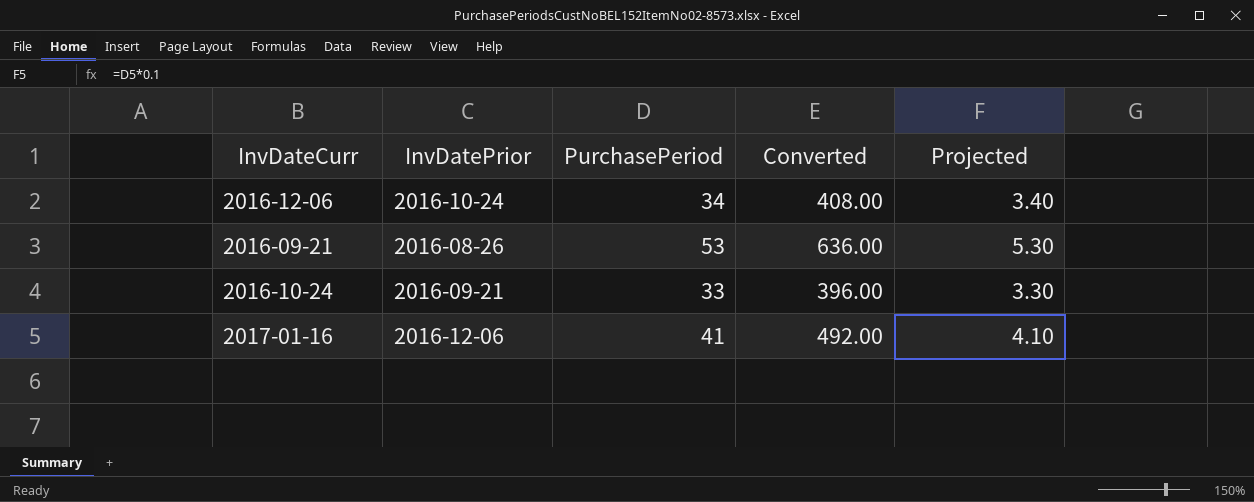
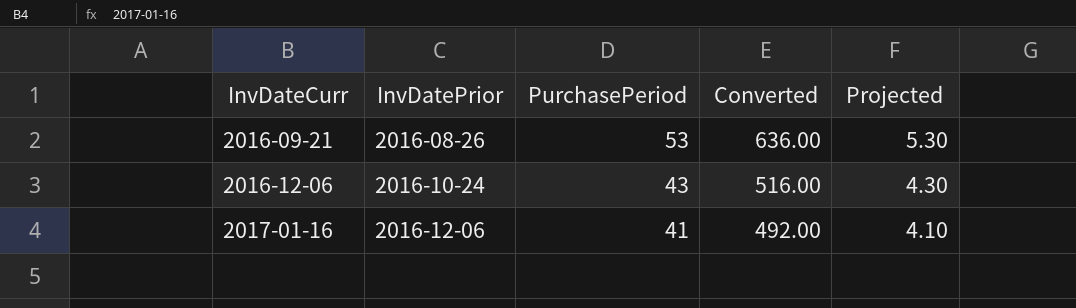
row order: none -> InvDateCurr ascending
row 2016-10-24: 2016-09-21 | 33 | 396.00 | 3.30 -> none
2016-12-06 | PurchasePeriod: 34 -> 43
2016-12-06 | Converted: 408.00 -> 516.00
2016-12-06 | Projected: 3.40 -> 4.30

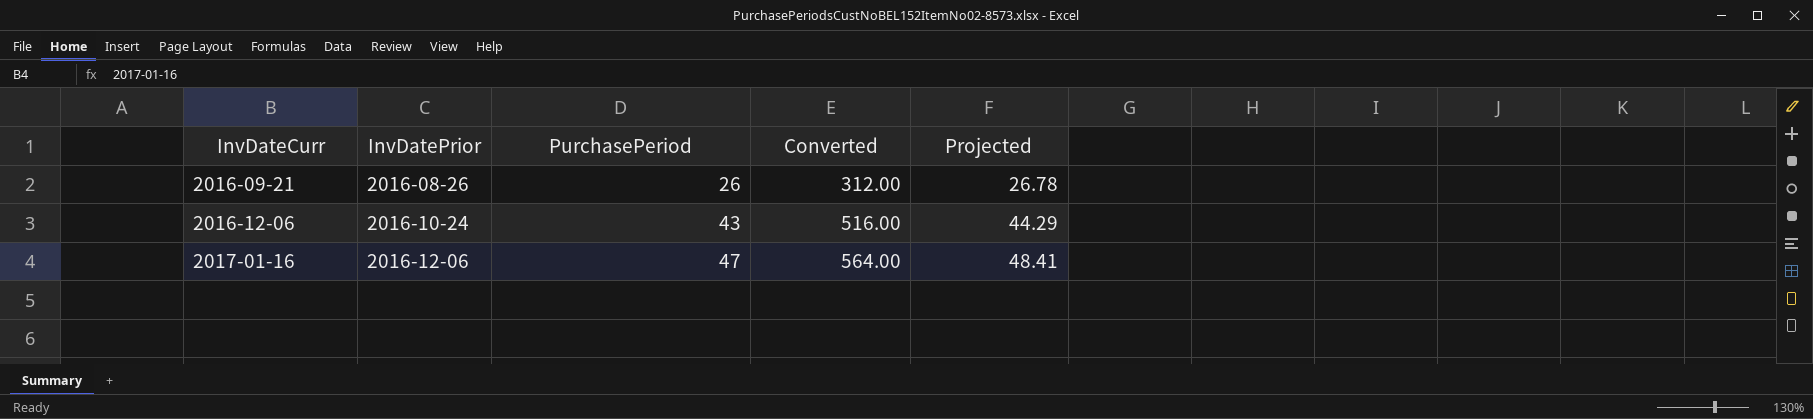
column Projected | formula: [PurchasePeriod] * 0.1 -> [PurchasePeriod] * 1.03
2016-09-21 | PurchasePeriod: 53 -> 26
2016-09-21 | Converted: 636.00 -> 312.00
2017-01-16 | PurchasePeriod: 41 -> 47
2017-01-16 | Converted: 492.00 -> 564.00

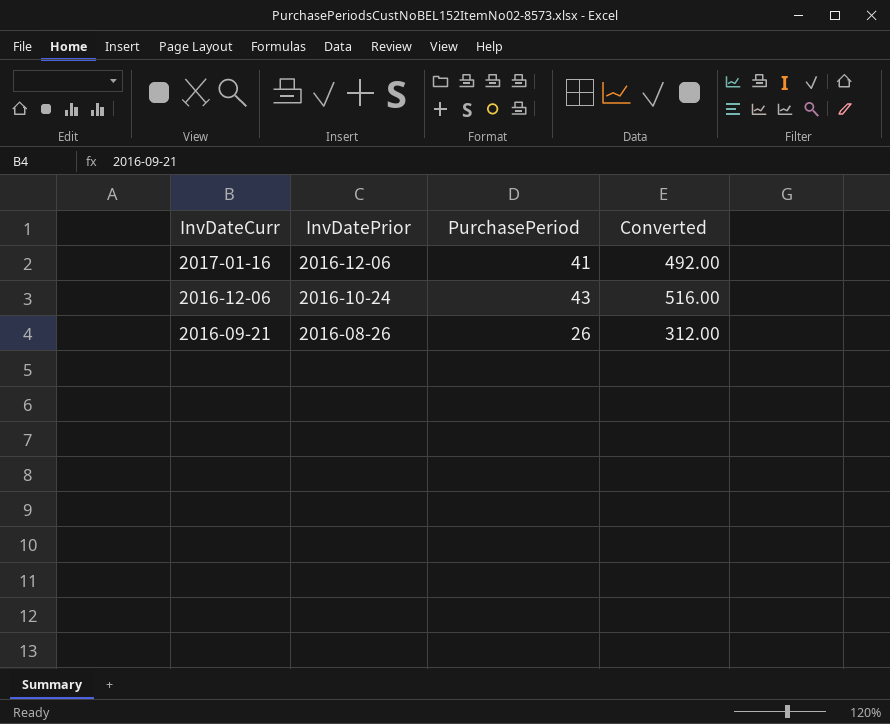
row order: InvDateCurr ascending -> InvDateCurr descending
column Projected | formula: [PurchasePeriod] * 1.03 -> none
2017-01-16 | PurchasePeriod: 47 -> 41
2017-01-16 | Converted: 564.00 -> 492.00

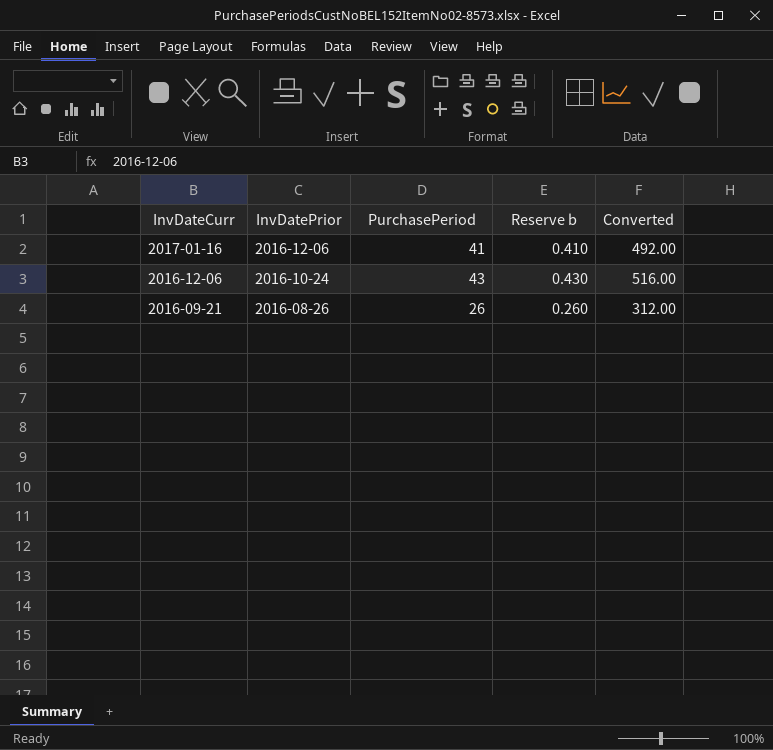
column Reserve b | formula: none -> [PurchasePeriod] * 0.01

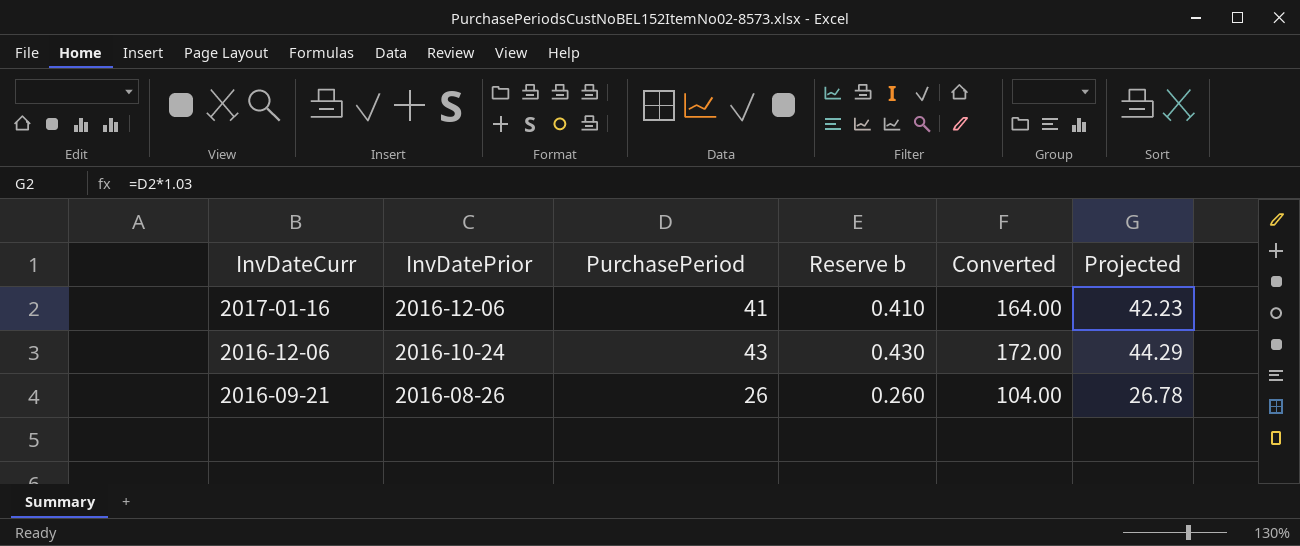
column Converted | formula: [PurchasePeriod] * 12 -> [PurchasePeriod] * 4
column Projected | formula: none -> [PurchasePeriod] * 1.03

